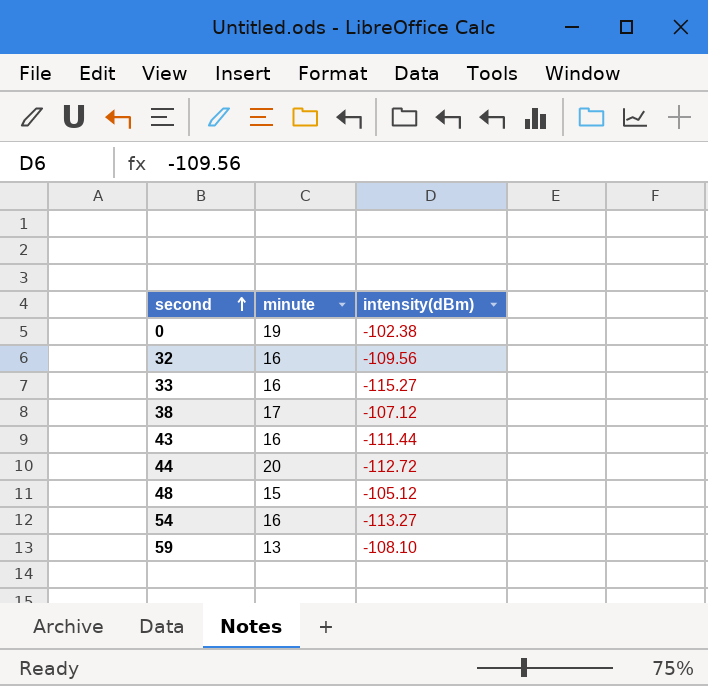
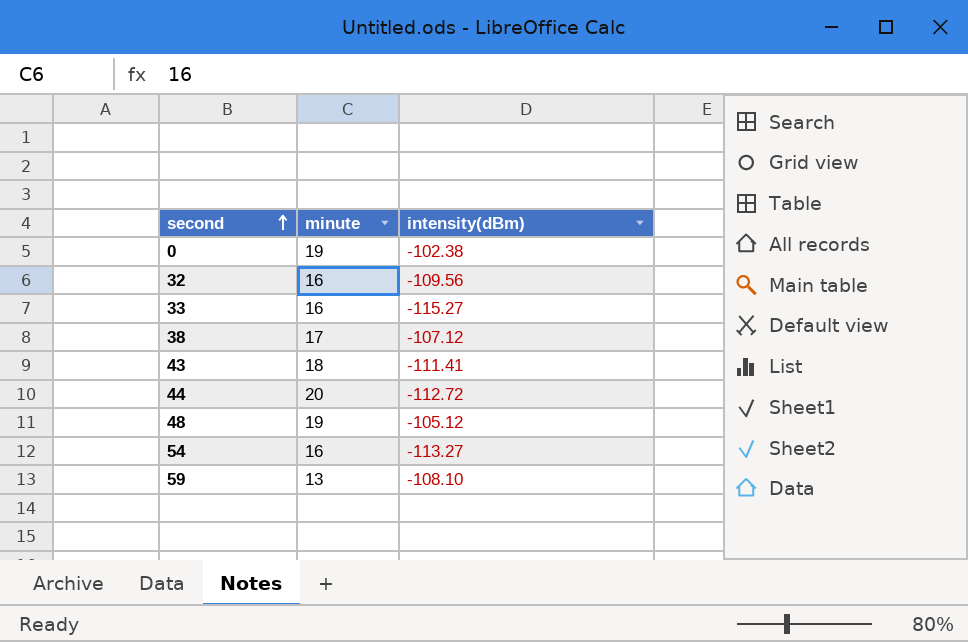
43 | minute: 16 -> 18
43 | intensity(dBm): -111.44 -> -111.41
48 | minute: 15 -> 19

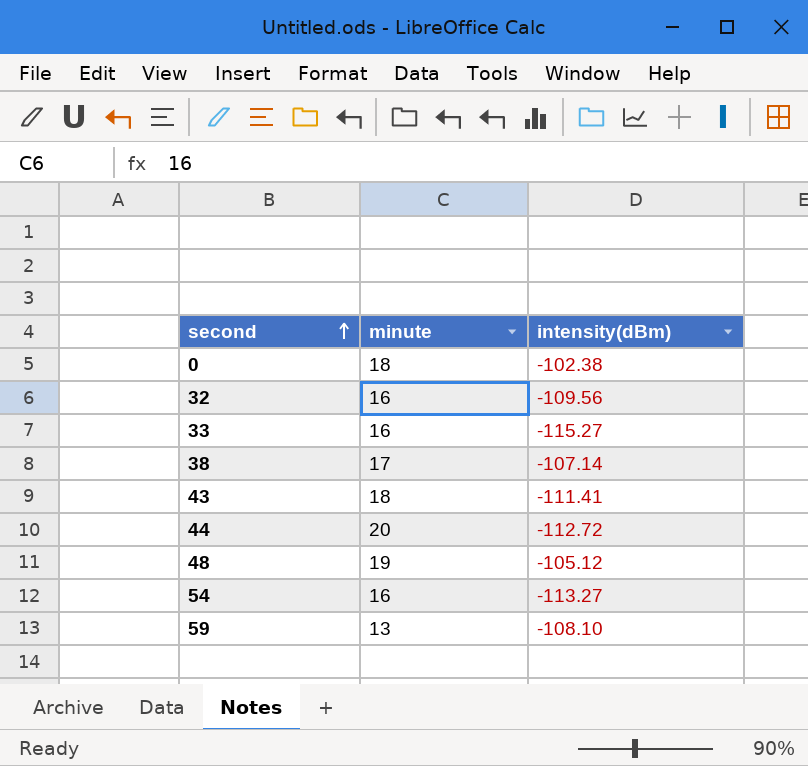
0 | minute: 19 -> 18
38 | intensity(dBm): -107.12 -> -107.14

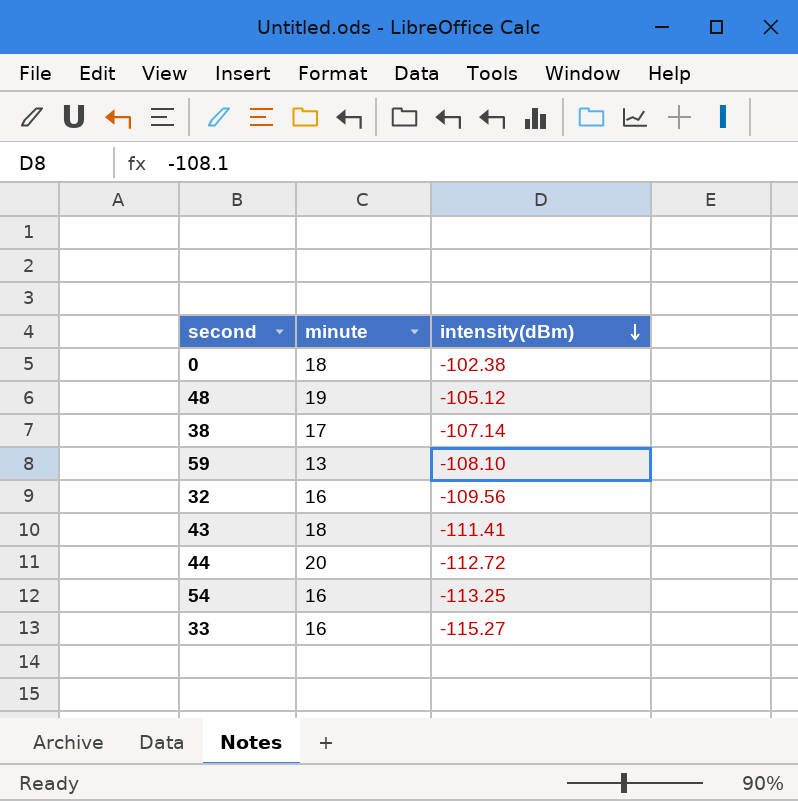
row order: second ascending -> intensity(dBm) descending
54 | intensity(dBm): -113.27 -> -113.25

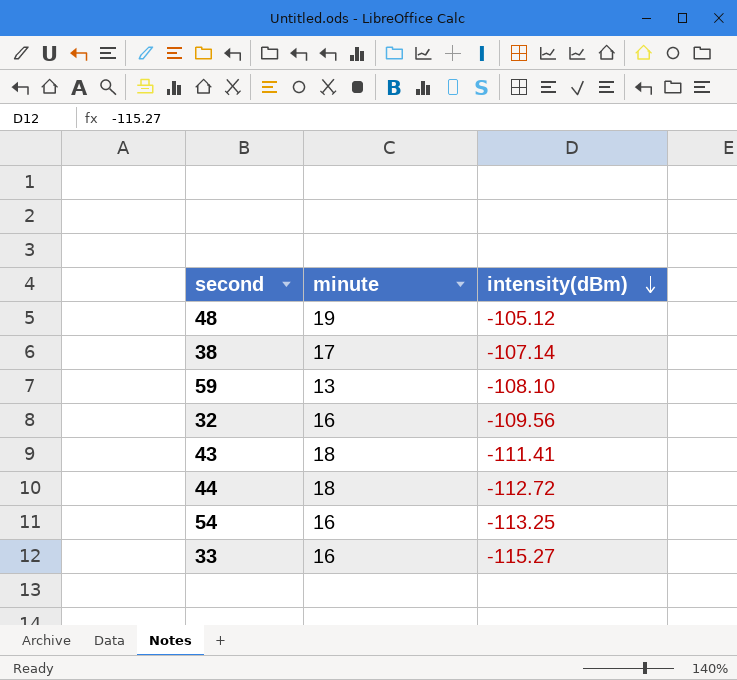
row 0: 18 | -102.38 -> none
44 | minute: 20 -> 18

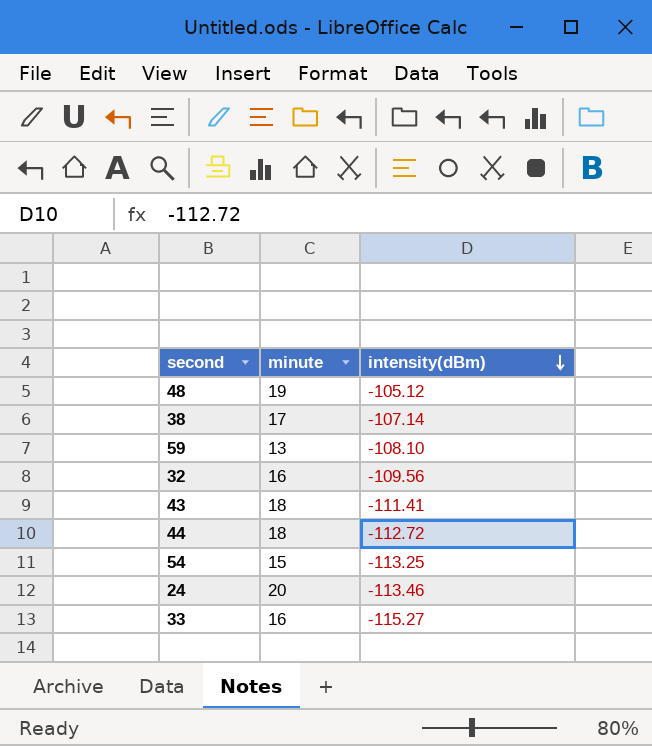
54 | minute: 16 -> 15
row 24: none -> 20 | -113.46

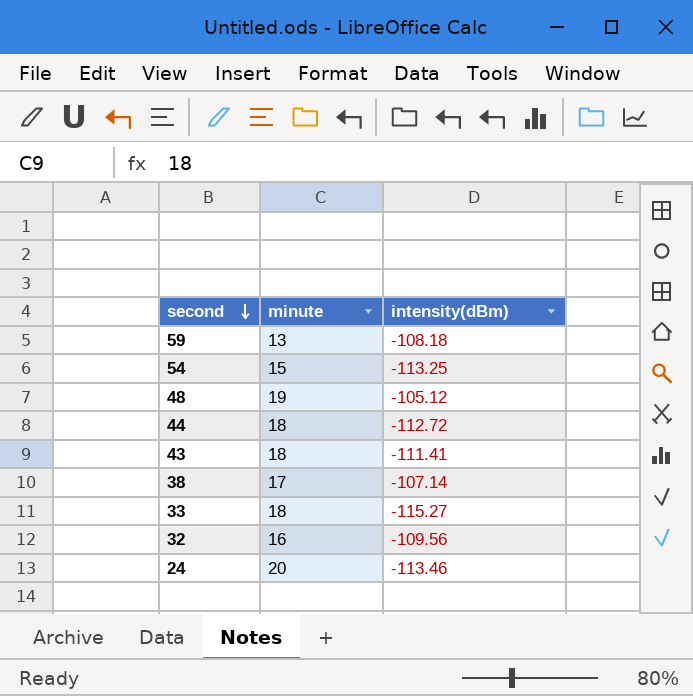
row order: intensity(dBm) descending -> second descending
59 | intensity(dBm): -108.10 -> -108.18
33 | minute: 16 -> 18

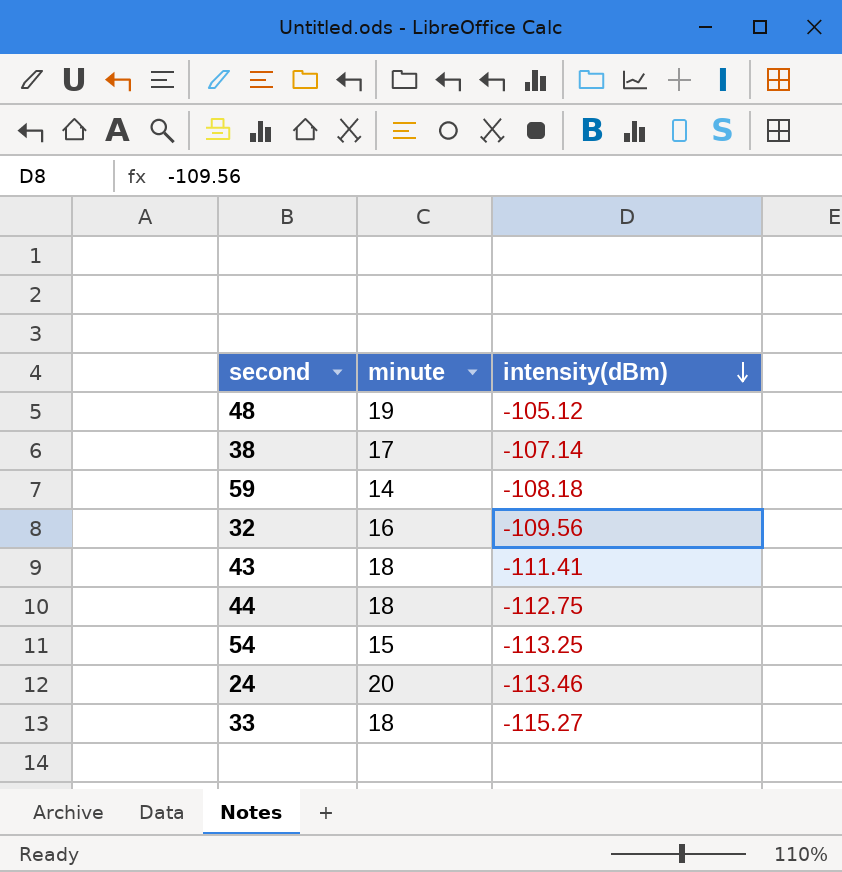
row order: second descending -> intensity(dBm) descending
59 | minute: 13 -> 14
44 | intensity(dBm): -112.72 -> -112.75

